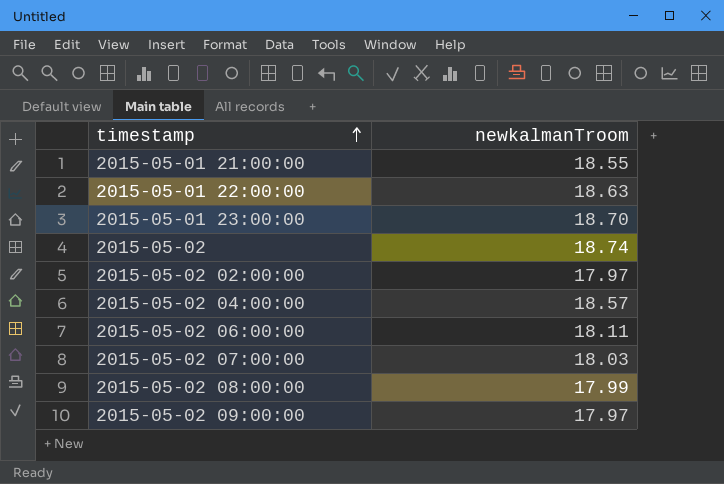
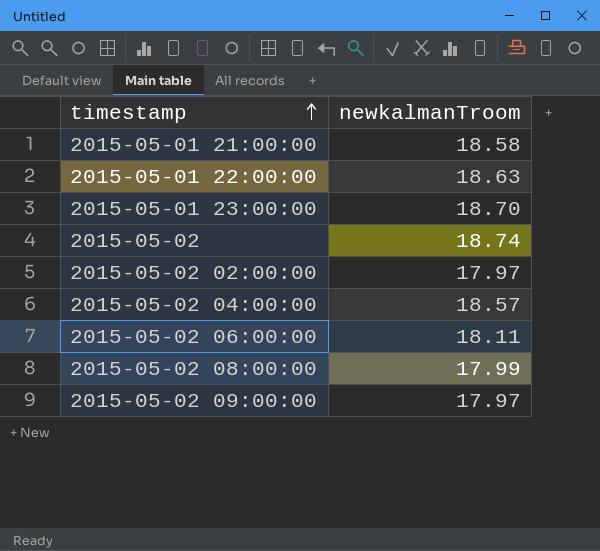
row 2015-05-02 07:00:00: 18.03 -> none
2015-05-01 21:00:00 | newkalmanTroom: 18.55 -> 18.58

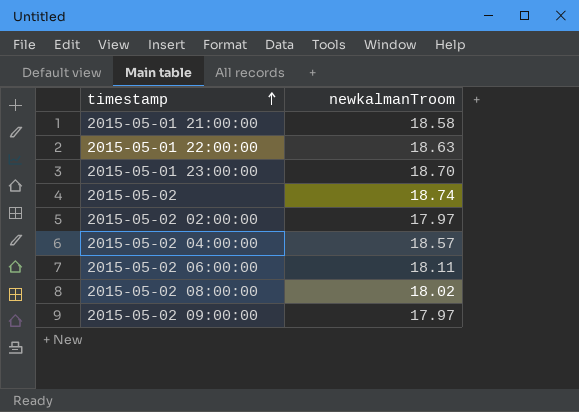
2015-05-02 08:00:00 | newkalmanTroom: 17.99 -> 18.02

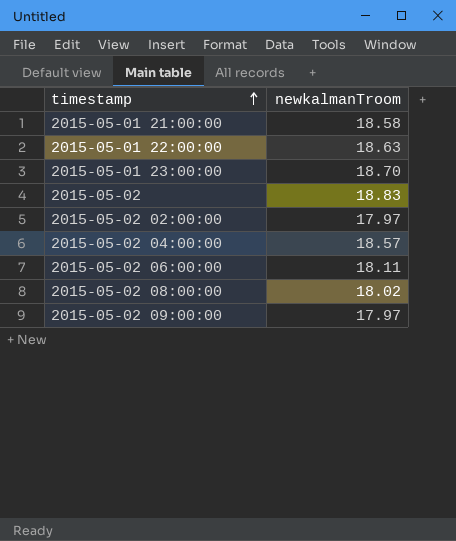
2015-05-02 | newkalmanTroom: 18.74 -> 18.83

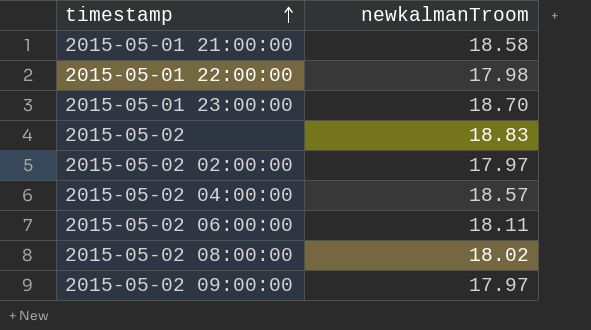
2015-05-01 22:00:00 | newkalmanTroom: 18.63 -> 17.98

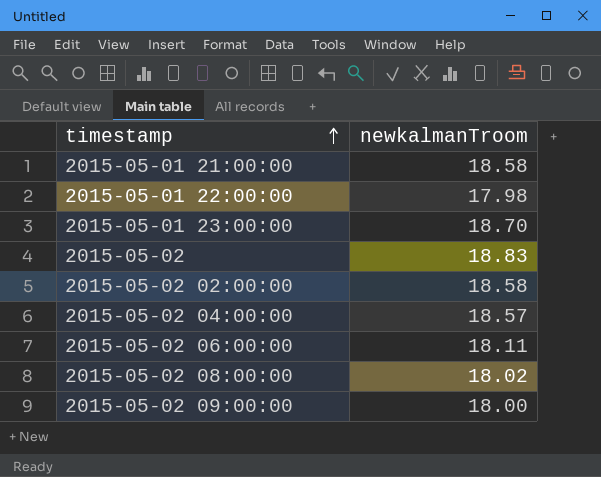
2015-05-02 02:00:00 | newkalmanTroom: 17.97 -> 18.58
2015-05-02 09:00:00 | newkalmanTroom: 17.97 -> 18.00

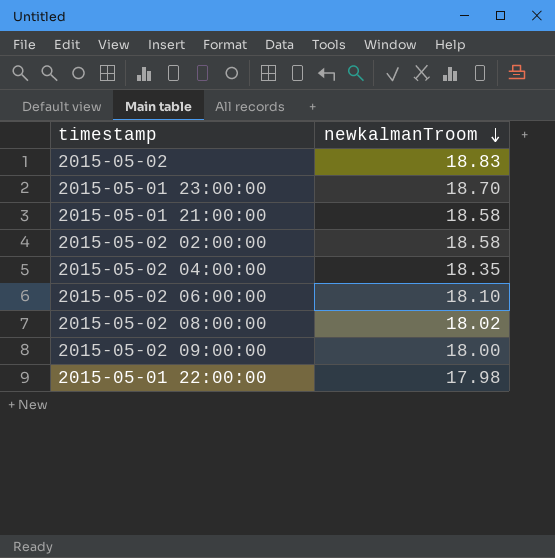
row order: timestamp ascending -> newkalmanTroom descending
2015-05-02 04:00:00 | newkalmanTroom: 18.57 -> 18.35
2015-05-02 06:00:00 | newkalmanTroom: 18.11 -> 18.10

